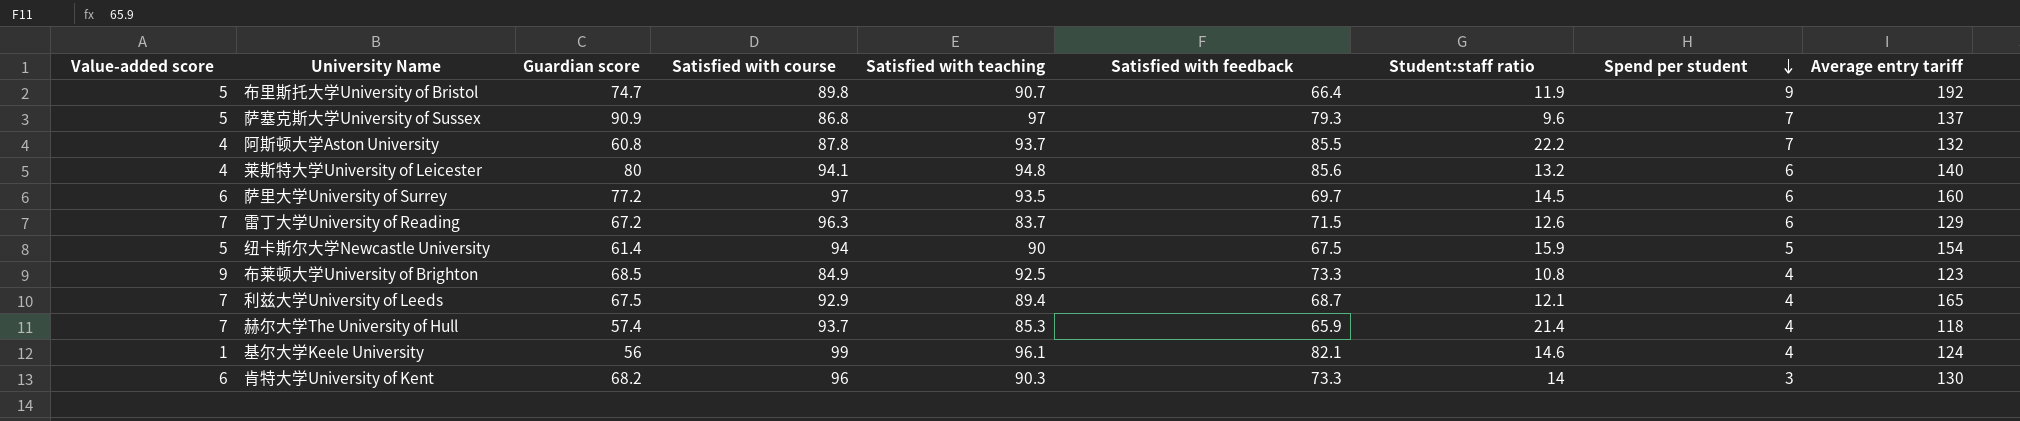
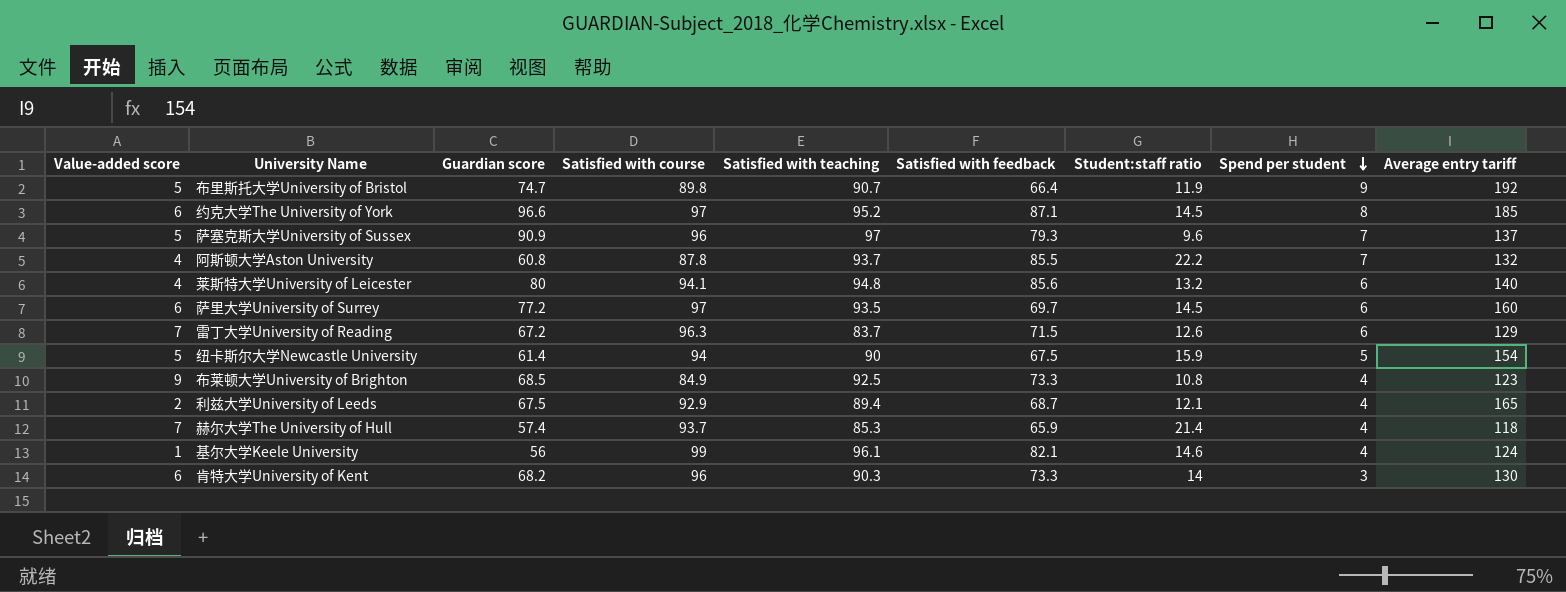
row 约克大学The University of York: none -> 6 | 96.6 | 97 | 95.2 | 87.1 | 14.5 | 8 | 185
萨塞克斯大学University of Sussex | Satisfied with course: 86.8 -> 96
利兹大学University of Leeds | Value-added score: 7 -> 2

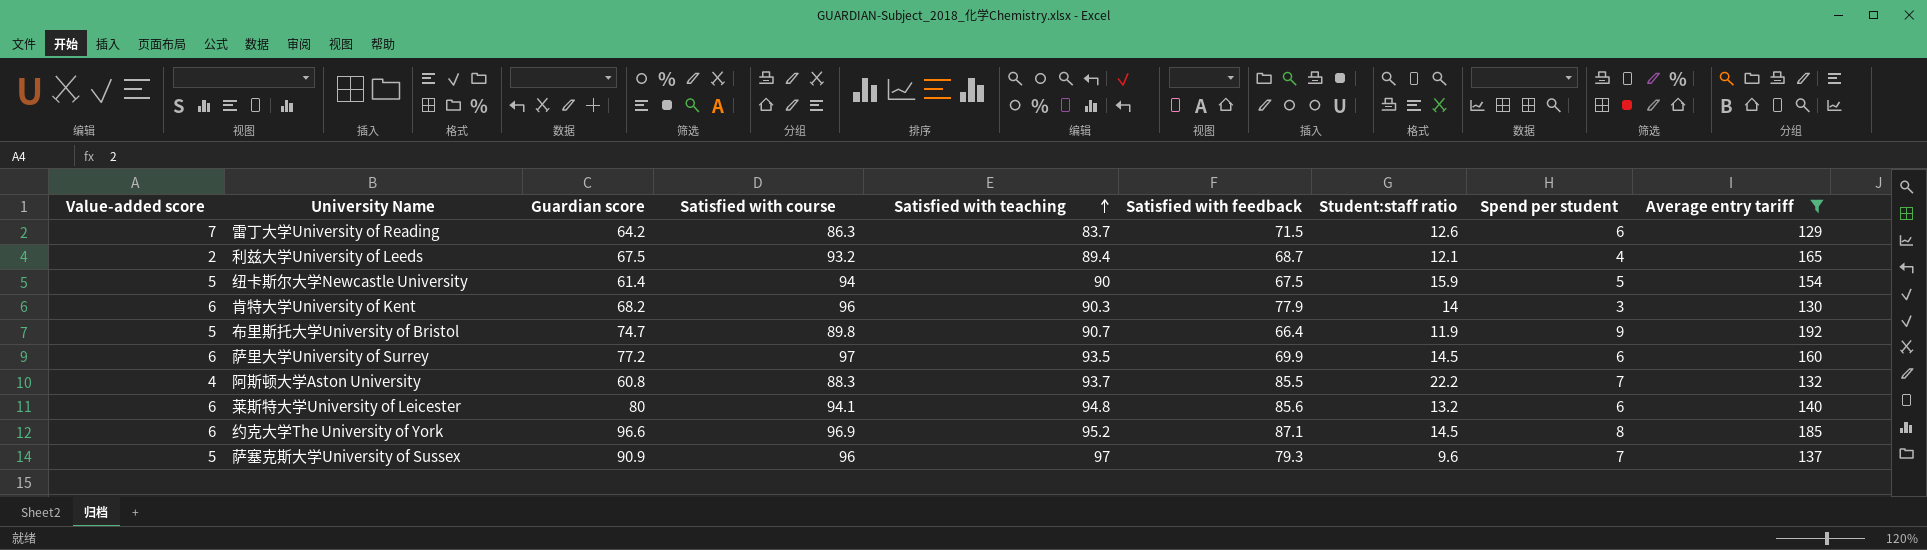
filter: none -> Average entry tariff >= 129
row order: Spend per student descending -> Satisfied with teaching ascending
雷丁大学University of Reading | Guardian score: 67.2 -> 64.2
雷丁大学University of Reading | Satisfied with course: 96.3 -> 86.3
利兹大学University of Leeds | Satisfied with course: 92.9 -> 93.2
肯特大学University of Kent | Satisfied with feedback: 73.3 -> 77.9
萨里大学University of Surrey | Satisfied with feedback: 69.7 -> 69.9
阿斯顿大学Aston University | Satisfied with course: 87.8 -> 88.3
莱斯特大学University of Leicester | Value-added score: 4 -> 6
约克大学The University of York | Satisfied with course: 97 -> 96.9

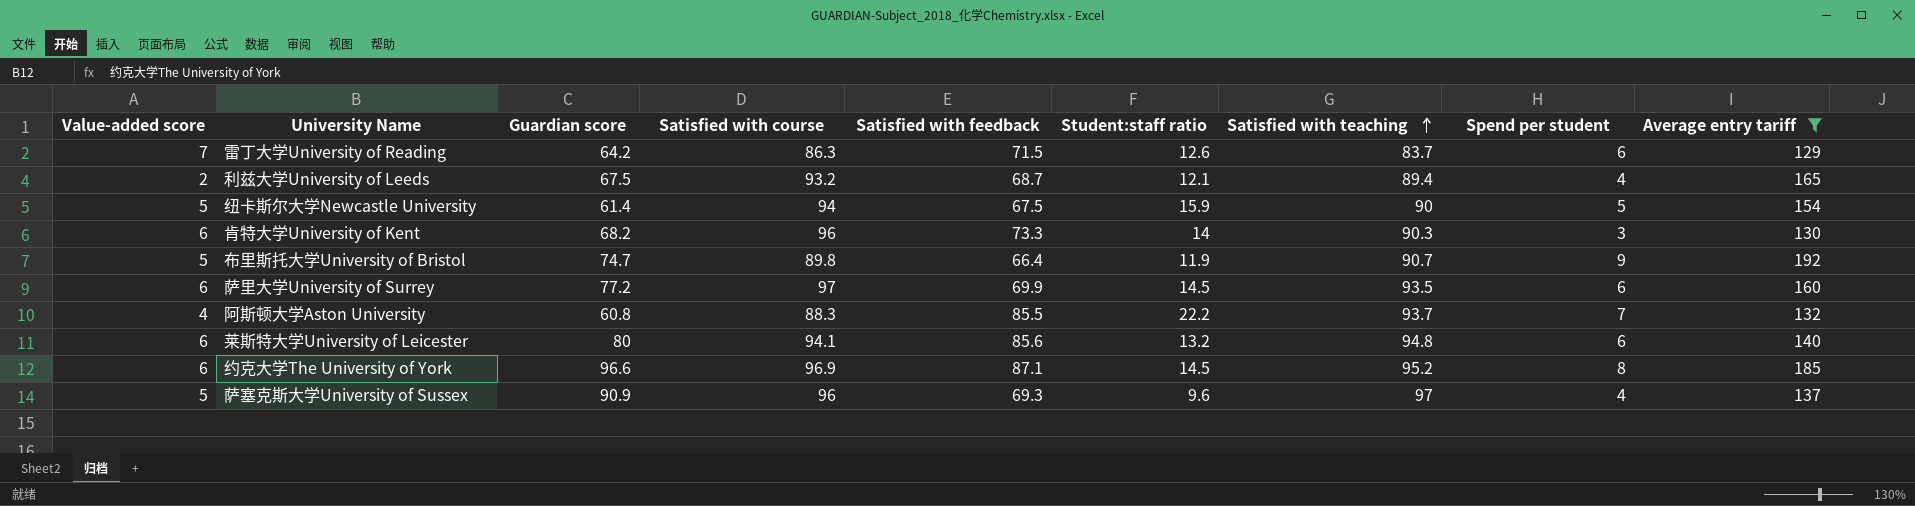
column Satisfied with teaching | position: 5 -> 7
肯特大学University of Kent | Satisfied with feedback: 77.9 -> 73.3
萨塞克斯大学University of Sussex | Satisfied with feedback: 79.3 -> 69.3
萨塞克斯大学University of Sussex | Spend per student: 7 -> 4

